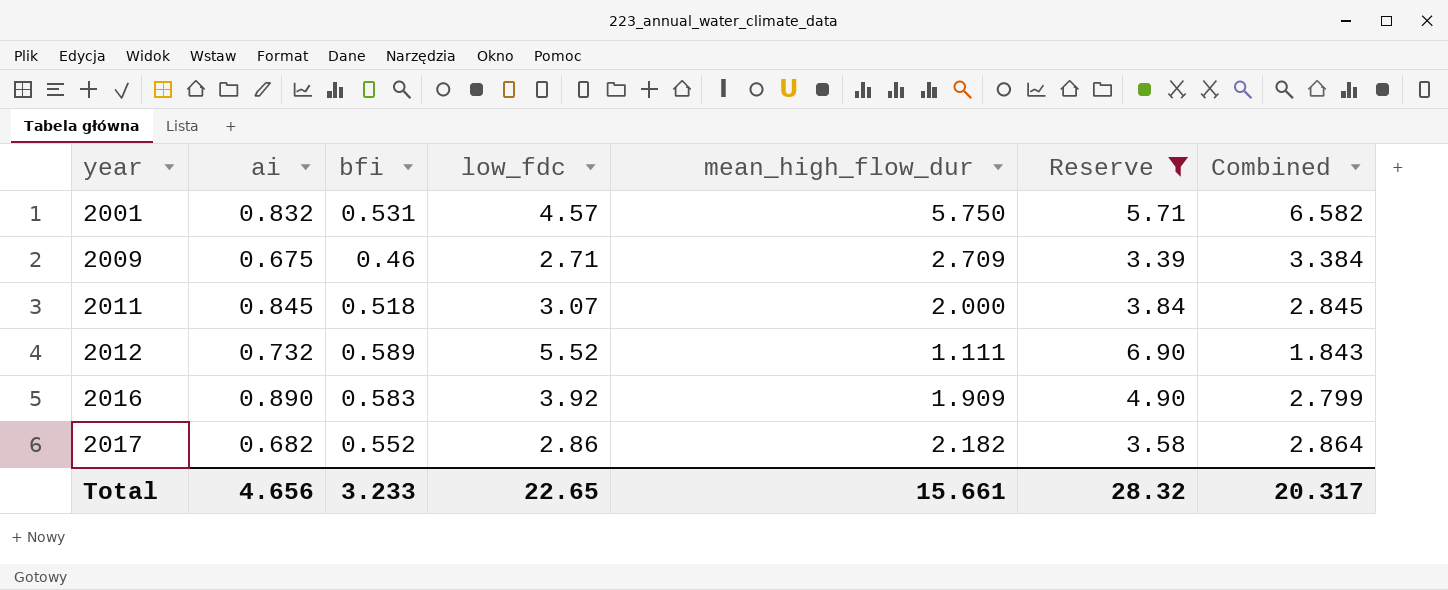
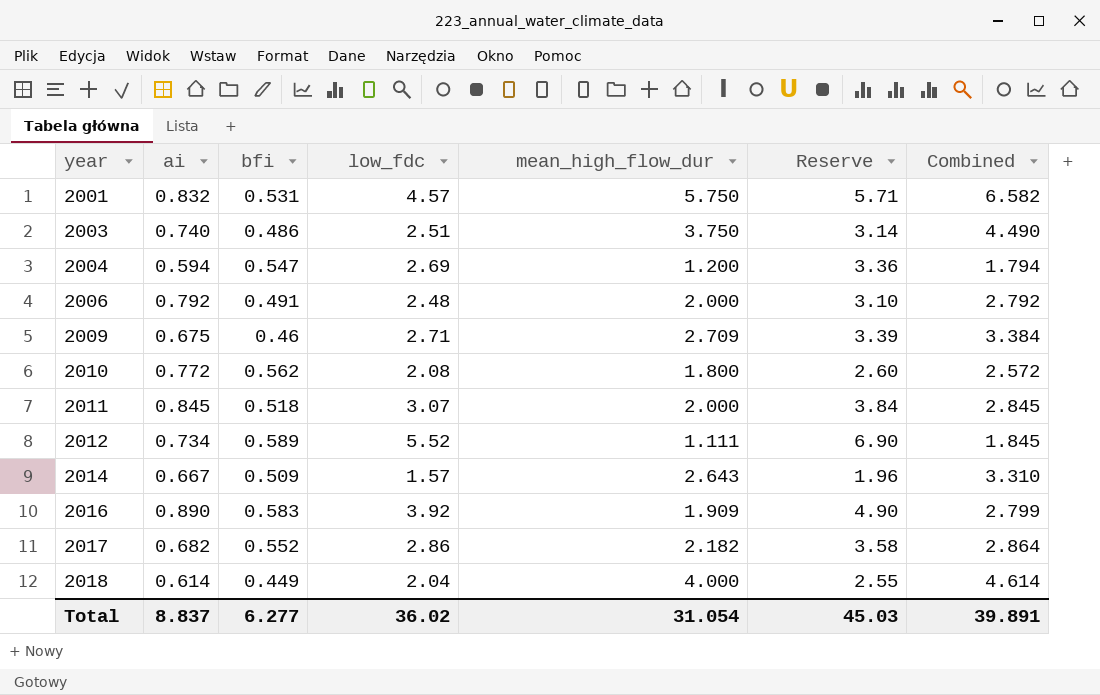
filter: Reserve >= 3.39 -> none
2012 | ai: 0.732 -> 0.734
2012 | Combined: 1.843 -> 1.845
Total | ai: 4.656 -> 8.837
Total | bfi: 3.233 -> 6.277
Total | low_fdc: 22.65 -> 36.02
Total | mean_high_flow_dur: 15.661 -> 31.054
Total | Reserve: 28.32 -> 45.03
Total | Combined: 20.317 -> 39.891

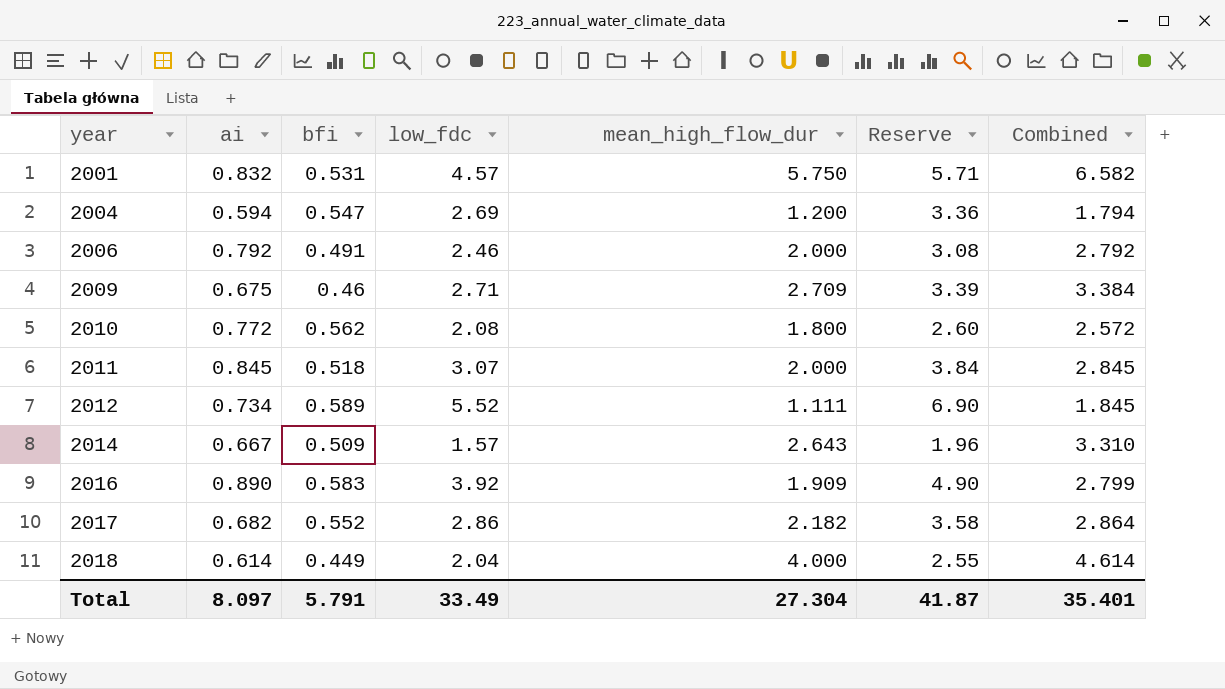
row 2003: 0.740 | 0.486 | 2.51 | 3.750 | 3.14 | 4.490 -> none
2006 | low_fdc: 2.48 -> 2.46
2006 | Reserve: 3.10 -> 3.08
Total | ai: 8.837 -> 8.097
Total | bfi: 6.277 -> 5.791
Total | low_fdc: 36.02 -> 33.49
Total | mean_high_flow_dur: 31.054 -> 27.304
Total | Reserve: 45.03 -> 41.87
Total | Combined: 39.891 -> 35.401

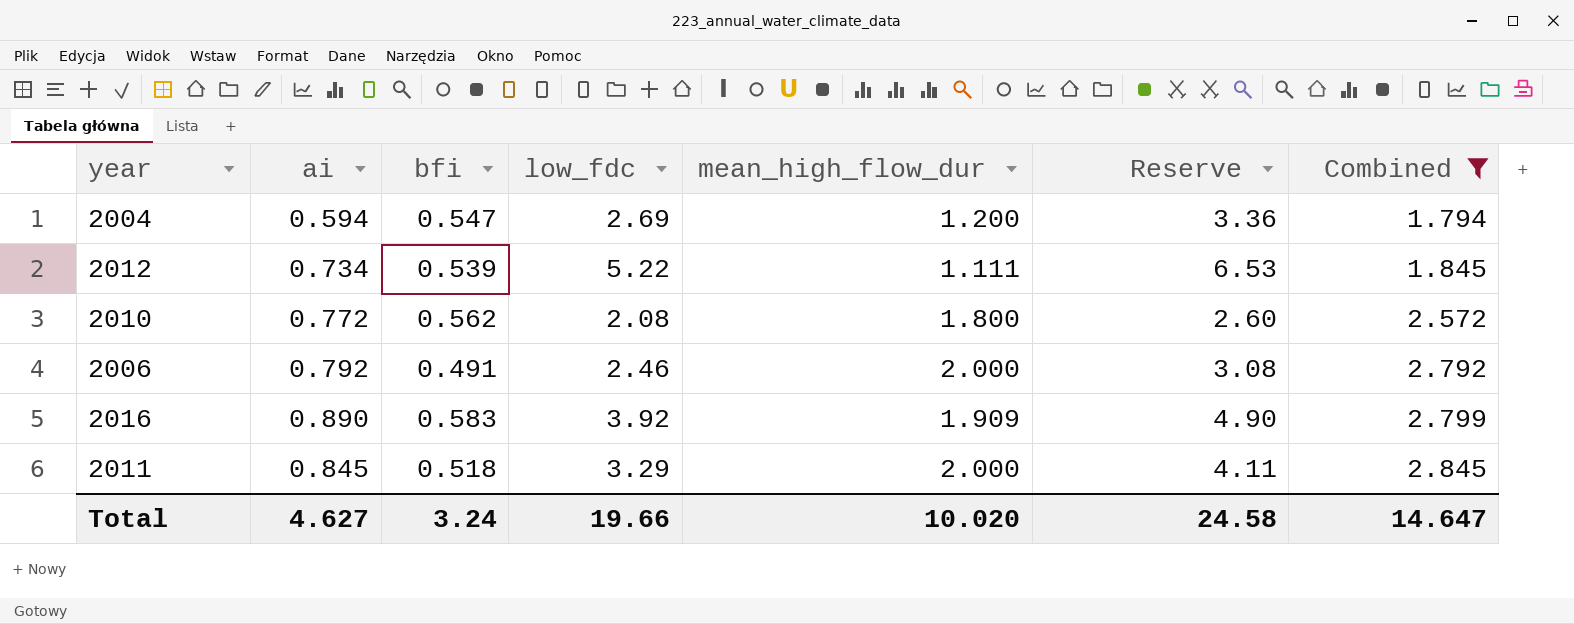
filter: none -> Combined <= 2.845
row order: year ascending -> Combined ascending
2012 | bfi: 0.589 -> 0.539
2012 | low_fdc: 5.52 -> 5.22
2012 | Reserve: 6.90 -> 6.53
2011 | low_fdc: 3.07 -> 3.29
2011 | Reserve: 3.84 -> 4.11
Total | ai: 8.097 -> 4.627
Total | bfi: 5.791 -> 3.24
Total | low_fdc: 33.49 -> 19.66
Total | mean_high_flow_dur: 27.304 -> 10.020
Total | Reserve: 41.87 -> 24.58
Total | Combined: 35.401 -> 14.647

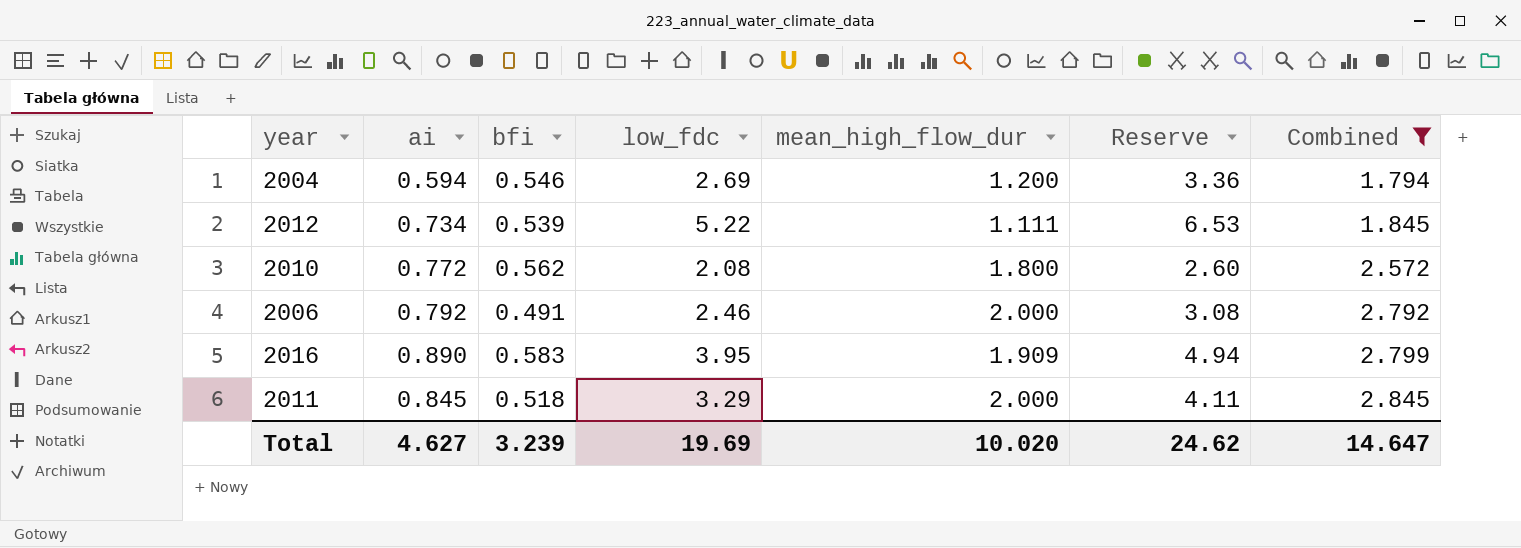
2004 | bfi: 0.547 -> 0.546
2016 | low_fdc: 3.92 -> 3.95
2016 | Reserve: 4.90 -> 4.94
Total | bfi: 3.24 -> 3.239
Total | low_fdc: 19.66 -> 19.69
Total | Reserve: 24.58 -> 24.62

